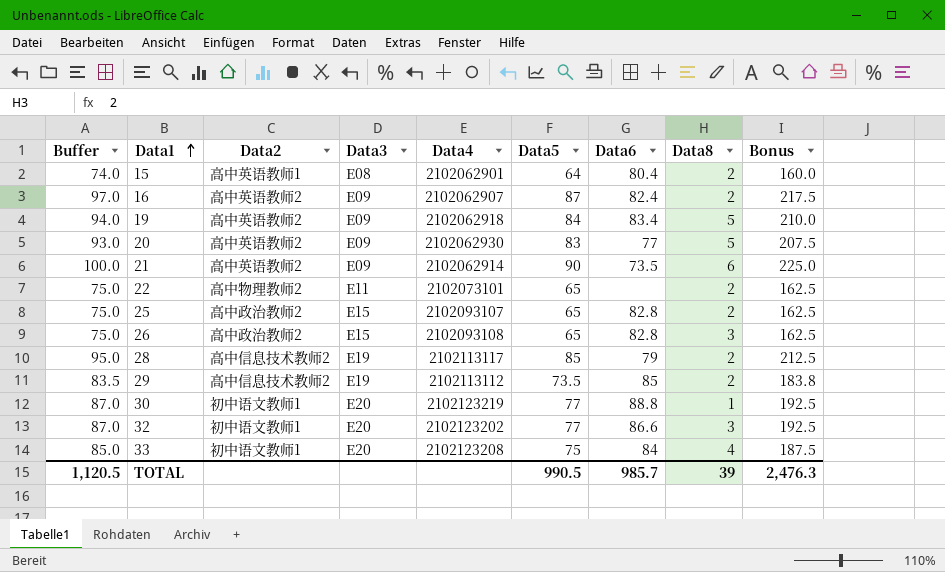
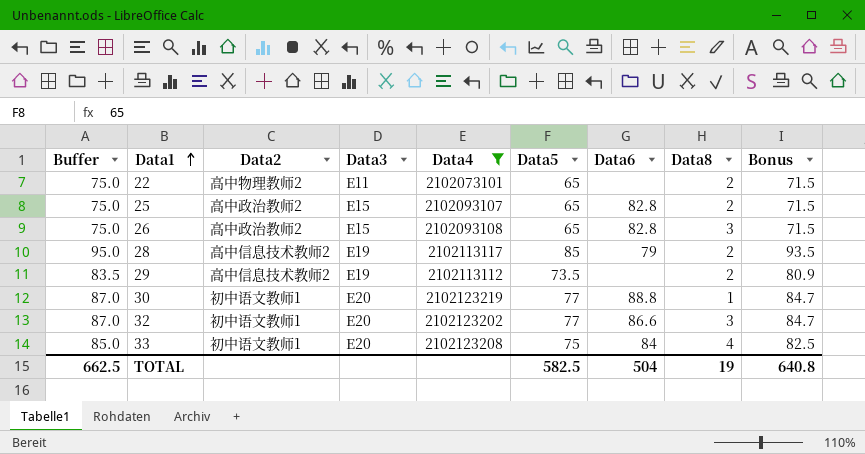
filter: none -> Data4 >= 2102073101
column Bonus | formula: [Data5] * 2.5 -> [Data5] * 1.1
29 | Data6: 85 -> none
TOTAL | Buffer: 1,120.5 -> 662.5
TOTAL | Data5: 990.5 -> 582.5
TOTAL | Data6: 985.7 -> 504
TOTAL | Data8: 39 -> 19
TOTAL | Bonus: 2,476.3 -> 640.8

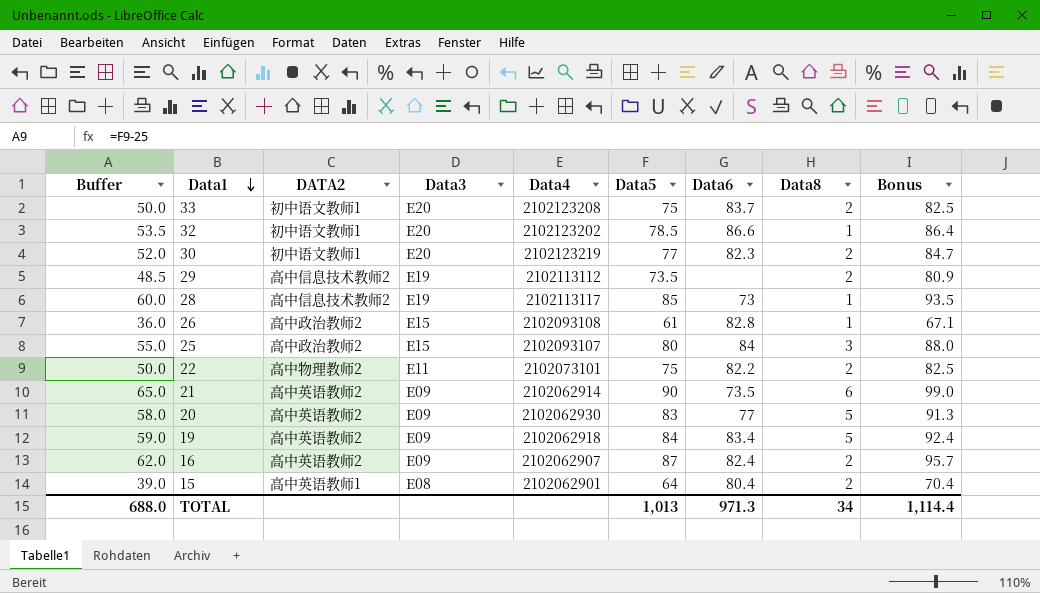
filter: Data4 >= 2102073101 -> none
row order: Data1 ascending -> Data1 descending
column Buffer | formula: [Data5] + 10 -> [Data5] - 25
column name: Data2 -> DATA2
33 | Data6: 84 -> 83.7
33 | Data8: 4 -> 2
32 | Data5: 77 -> 78.5
32 | Data8: 3 -> 1
32 | Bonus: 84.7 -> 86.4
30 | Data6: 88.8 -> 82.3
30 | Data8: 1 -> 2
28 | Data6: 79 -> 73
28 | Data8: 2 -> 1
26 | Data5: 65 -> 61
26 | Data8: 3 -> 1
26 | Bonus: 71.5 -> 67.1
25 | Data5: 65 -> 80
25 | Data6: 82.8 -> 84
25 | Data8: 2 -> 3
25 | Bonus: 71.5 -> 88.0
22 | Data5: 65 -> 75
22 | Data6: none -> 82.2
22 | Bonus: 71.5 -> 82.5
TOTAL | Buffer: 662.5 -> 688.0
TOTAL | Data5: 582.5 -> 1,013
TOTAL | Data6: 504 -> 971.3
TOTAL | Data8: 19 -> 34
TOTAL | Bonus: 640.8 -> 1,114.4

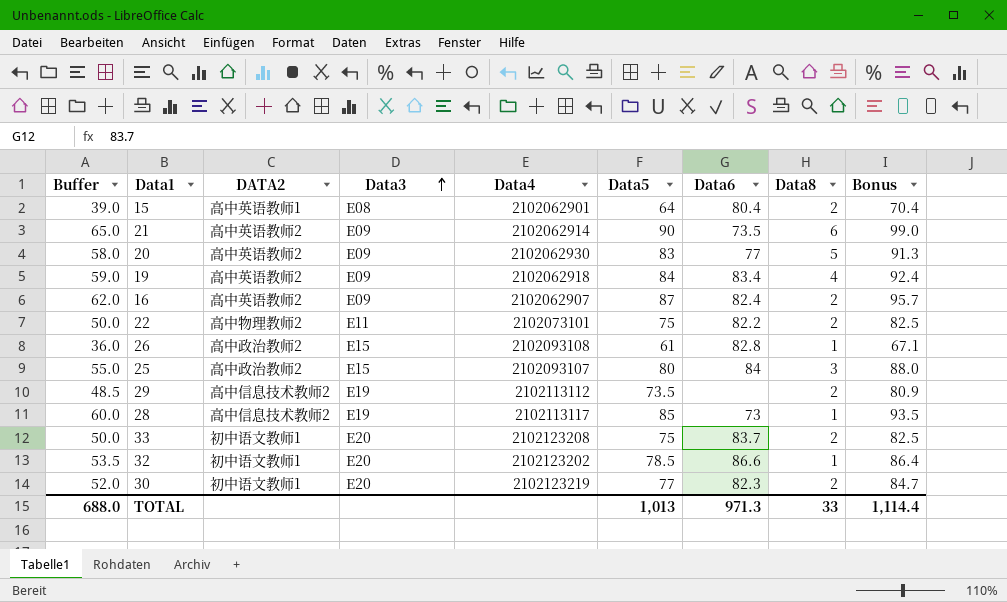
row order: Data1 descending -> Data3 ascending
19 | Data8: 5 -> 4
TOTAL | Data8: 34 -> 33

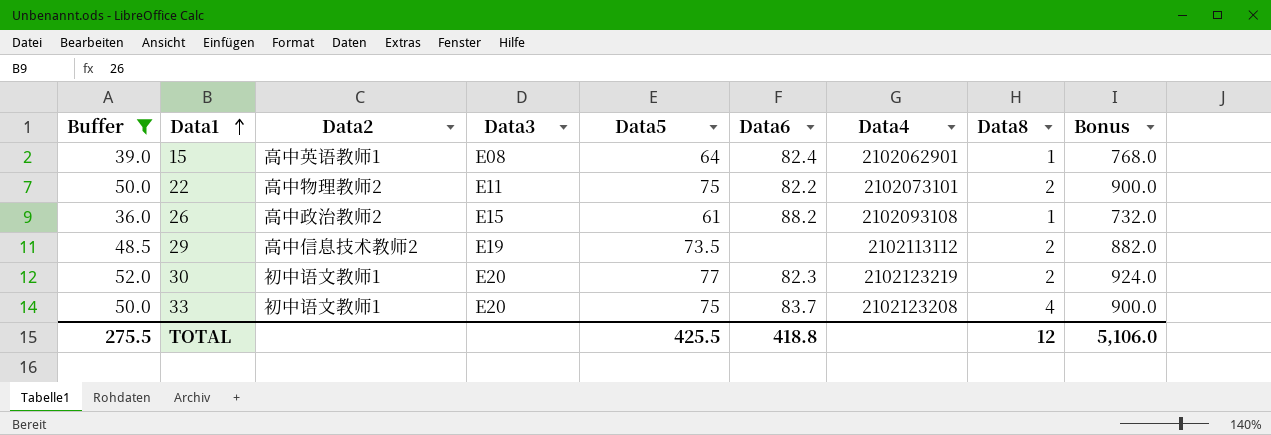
filter: none -> Buffer <= 52.0
row order: Data3 ascending -> Data1 ascending
column name: DATA2 -> Data2
column Data4 | position: 5 -> 7
column Bonus | formula: [Data5] * 1.1 -> [Data5] * 12
15 | Data6: 80.4 -> 82.4
15 | Data8: 2 -> 1
26 | Data6: 82.8 -> 88.2
33 | Data8: 2 -> 4
TOTAL | Buffer: 688.0 -> 275.5
TOTAL | Data5: 1,013 -> 425.5
TOTAL | Data6: 971.3 -> 418.8
TOTAL | Data8: 33 -> 12
TOTAL | Bonus: 1,114.4 -> 5,106.0

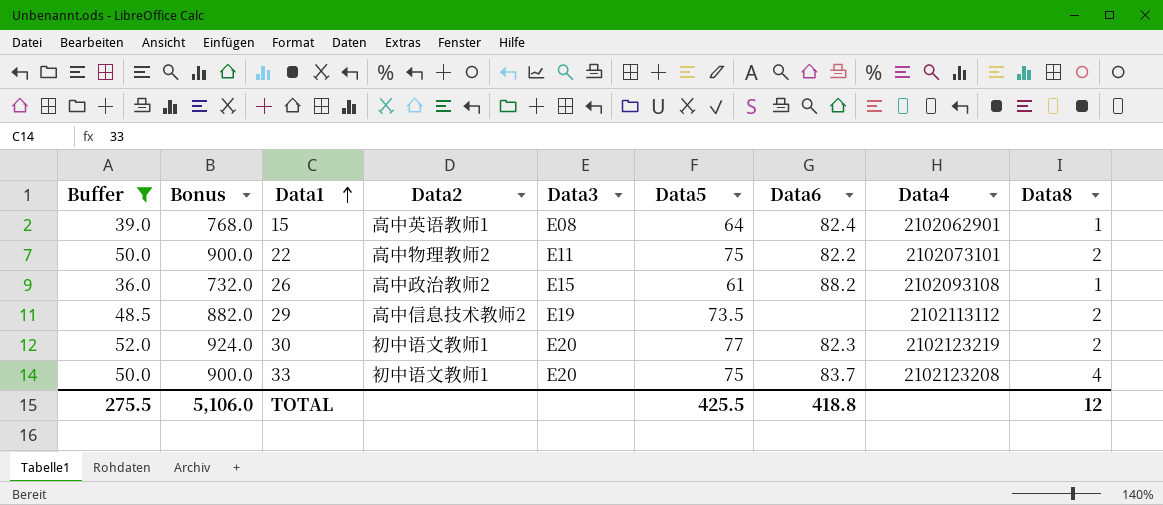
column Bonus | position: 9 -> 2

